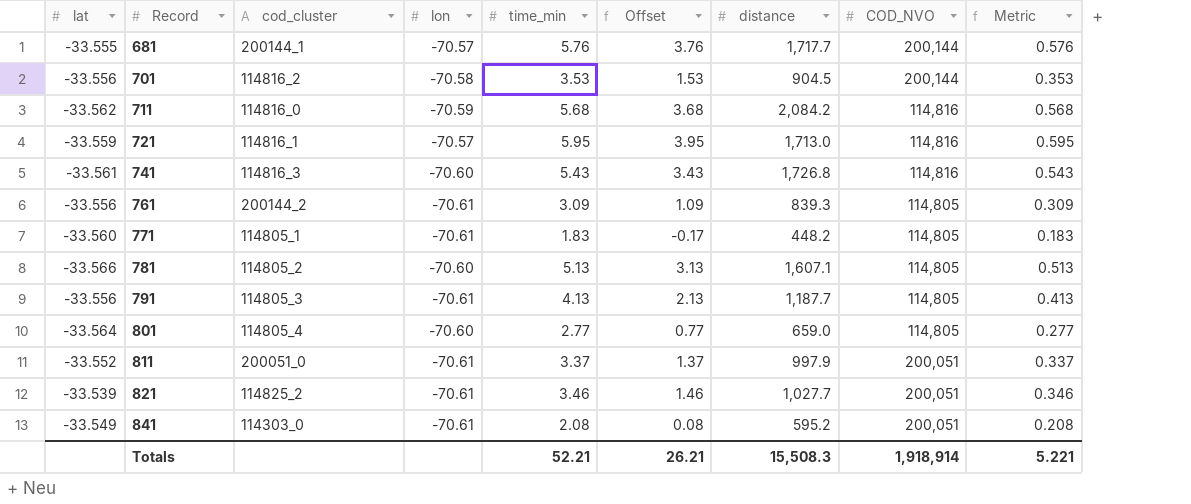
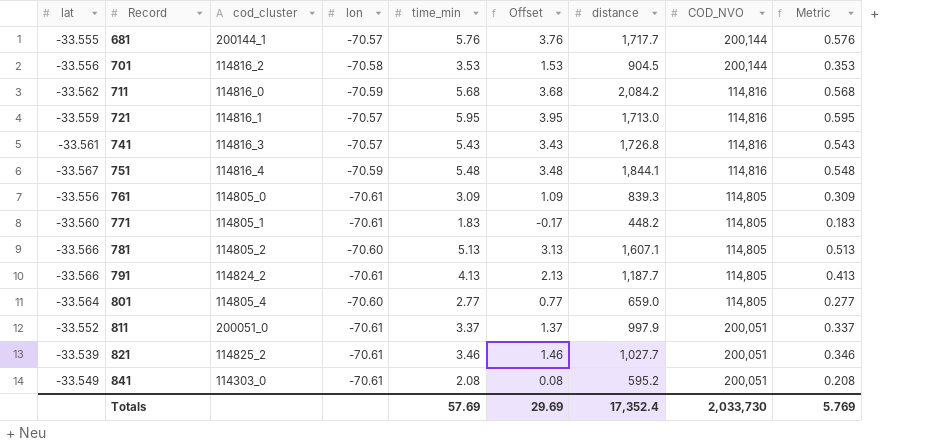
741 | lon: -70.60 -> -70.57
row 751: none -> -33.567 | 114816_4 | -70.59 | 5.48 | 3.48 | 1,844.1 | 114,816 | 0.548
761 | cod_cluster: 200144_2 -> 114805_0
791 | lat: -33.556 -> -33.566
791 | cod_cluster: 114805_3 -> 114824_2
Totals | time_min: 52.21 -> 57.69
Totals | Offset: 26.21 -> 29.69
Totals | distance: 15,508.3 -> 17,352.4
Totals | COD_NVO: 1,918,914 -> 2,033,730
Totals | Metric: 5.221 -> 5.769

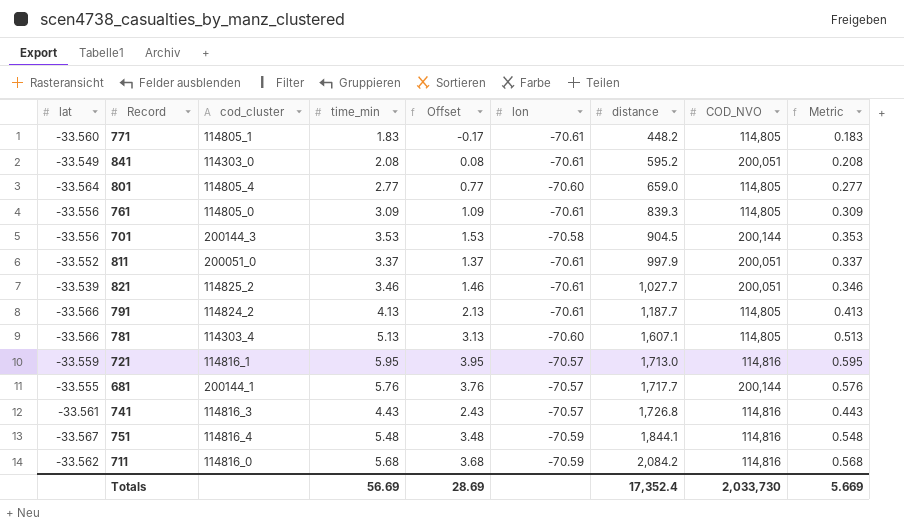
row order: Record ascending -> distance ascending
column lon | position: 4 -> 6
701 | cod_cluster: 114816_2 -> 200144_3
781 | cod_cluster: 114805_2 -> 114303_4
741 | time_min: 5.43 -> 4.43
741 | Offset: 3.43 -> 2.43
741 | Metric: 0.543 -> 0.443
Totals | time_min: 57.69 -> 56.69
Totals | Offset: 29.69 -> 28.69
Totals | Metric: 5.769 -> 5.669

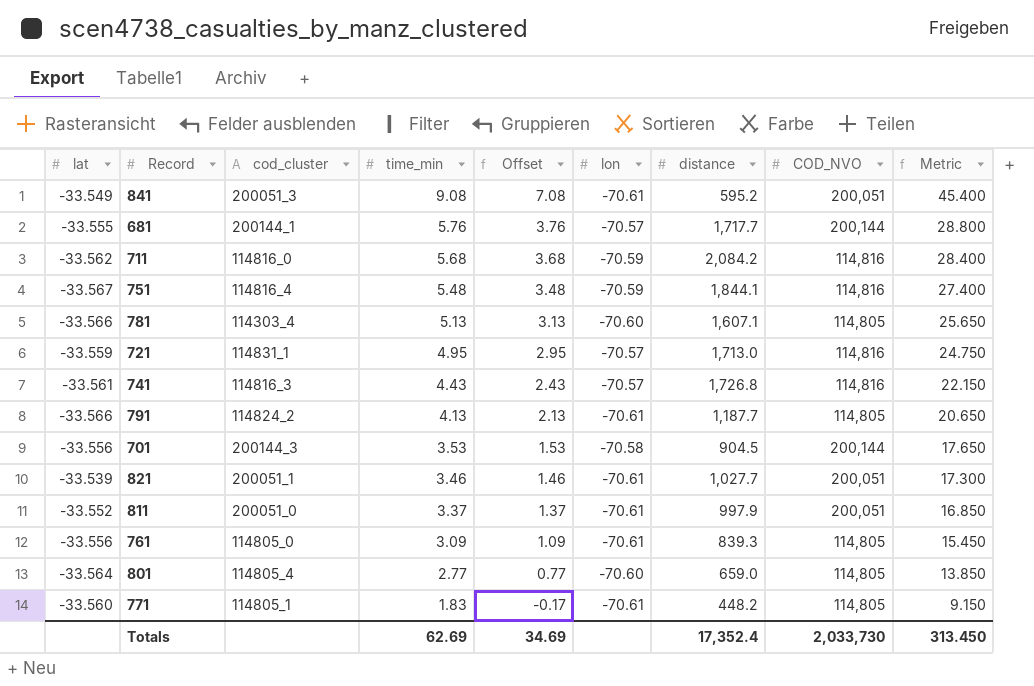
row order: distance ascending -> time_min descending
column Metric | formula: [time_min] * 0.1 -> [time_min] * 5
841 | cod_cluster: 114303_0 -> 200051_3
841 | time_min: 2.08 -> 9.08
841 | Offset: 0.08 -> 7.08
721 | cod_cluster: 114816_1 -> 114831_1
721 | time_min: 5.95 -> 4.95
721 | Offset: 3.95 -> 2.95
821 | cod_cluster: 114825_2 -> 200051_1
Totals | time_min: 56.69 -> 62.69
Totals | Offset: 28.69 -> 34.69
Totals | Metric: 5.669 -> 313.450

